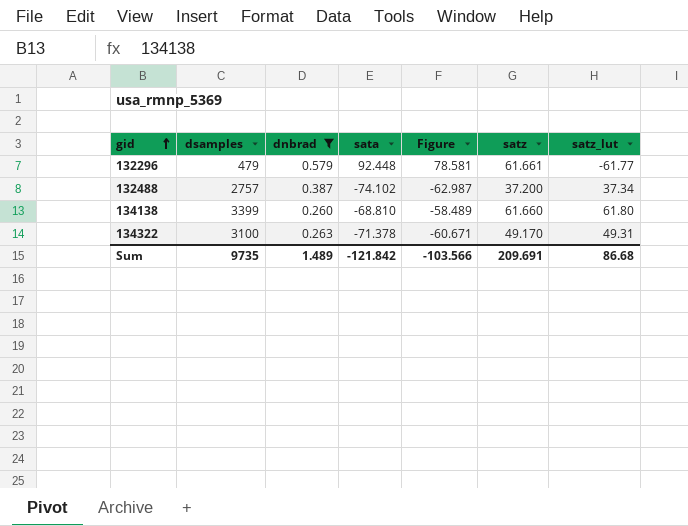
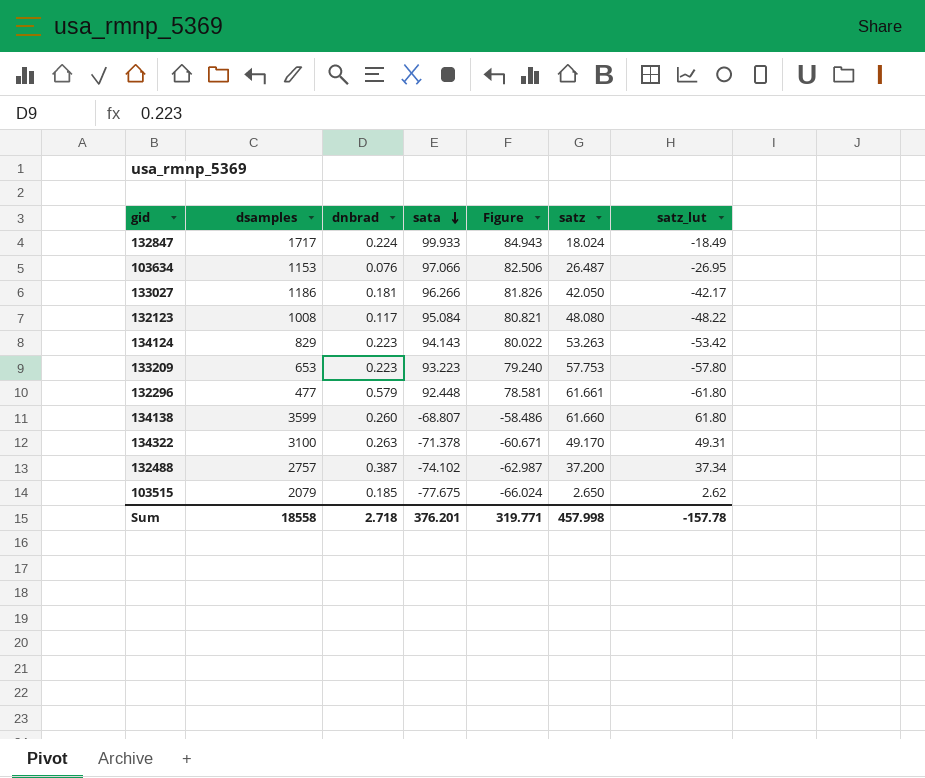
filter: dnbrad >= 0.260 -> none
row order: gid ascending -> sata descending
132296 | dsamples: 479 -> 477
132296 | satz_lut: -61.77 -> -61.80
134138 | dsamples: 3399 -> 3599
134138 | sata: -68.810 -> -68.807
134138 | Figure: -58.489 -> -58.486
Sum | dsamples: 9735 -> 18558
Sum | dnbrad: 1.489 -> 2.718
Sum | sata: -121.842 -> 376.201
Sum | Figure: -103.566 -> 319.771
Sum | satz: 209.691 -> 457.998
Sum | satz_lut: 86.68 -> -157.78

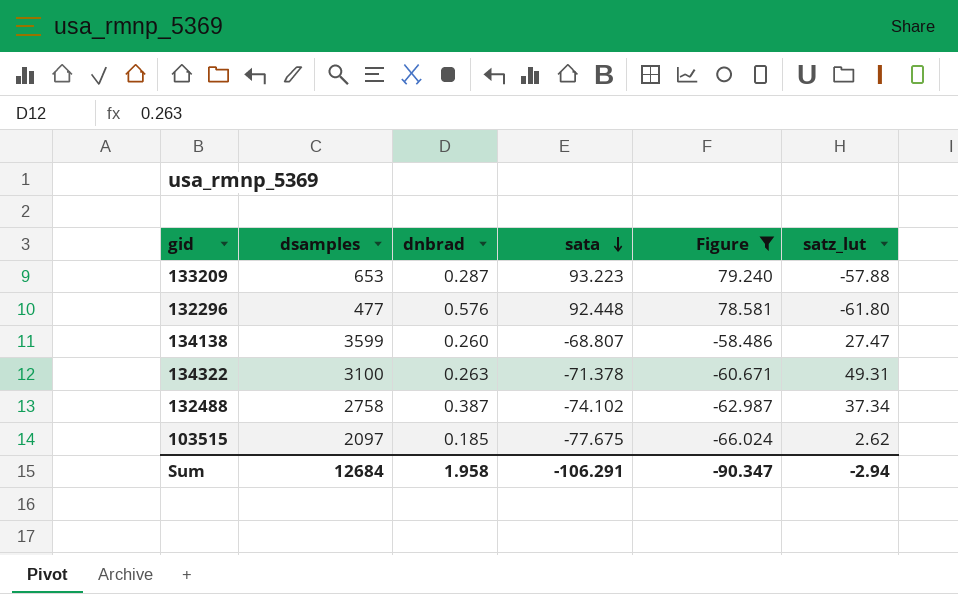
filter: none -> Figure <= 79.240
column satz | position: 6 -> none
133209 | dnbrad: 0.223 -> 0.287
133209 | satz_lut: -57.80 -> -57.88
132296 | dnbrad: 0.579 -> 0.576
134138 | satz_lut: 61.80 -> 27.47
132488 | dsamples: 2757 -> 2758
103515 | dsamples: 2079 -> 2097
Sum | dsamples: 18558 -> 12684
Sum | dnbrad: 2.718 -> 1.958
Sum | sata: 376.201 -> -106.291
Sum | Figure: 319.771 -> -90.347
Sum | satz_lut: -157.78 -> -2.94

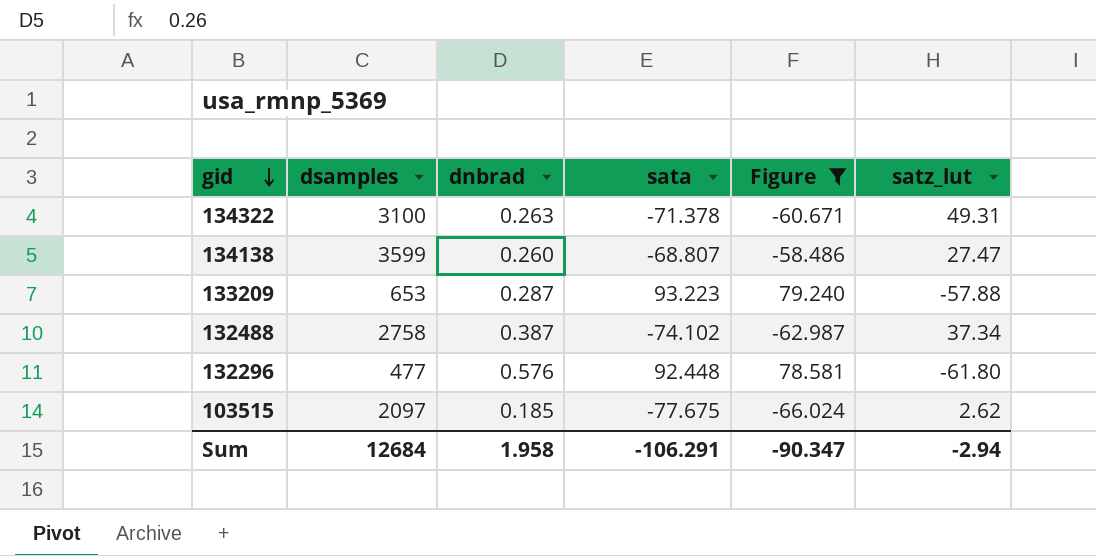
row order: sata descending -> gid descending

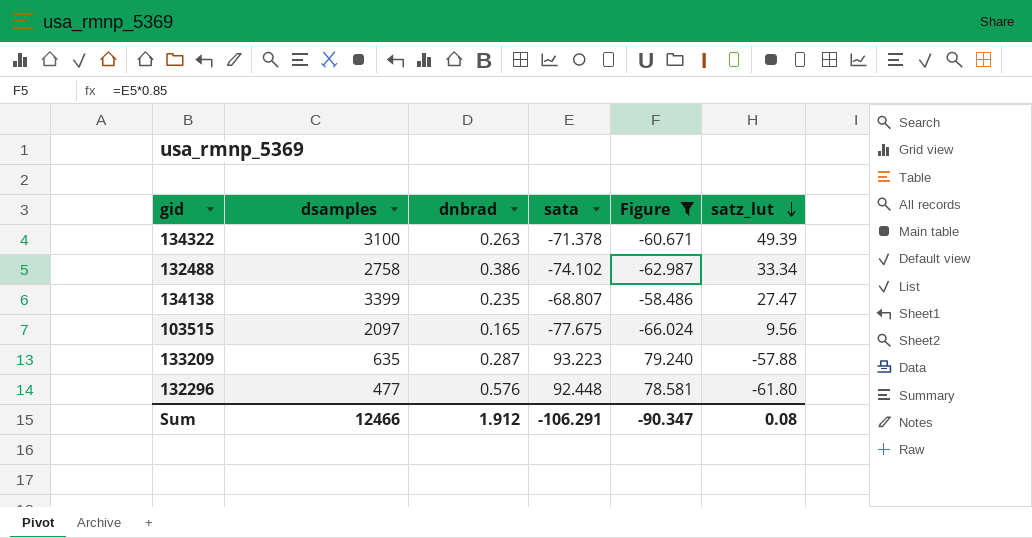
row order: gid descending -> satz_lut descending
134322 | satz_lut: 49.31 -> 49.39
132488 | dnbrad: 0.387 -> 0.386
132488 | satz_lut: 37.34 -> 33.34
134138 | dsamples: 3599 -> 3399
134138 | dnbrad: 0.260 -> 0.235
103515 | dnbrad: 0.185 -> 0.165
103515 | satz_lut: 2.62 -> 9.56
133209 | dsamples: 653 -> 635
Sum | dsamples: 12684 -> 12466
Sum | dnbrad: 1.958 -> 1.912
Sum | satz_lut: -2.94 -> 0.08

